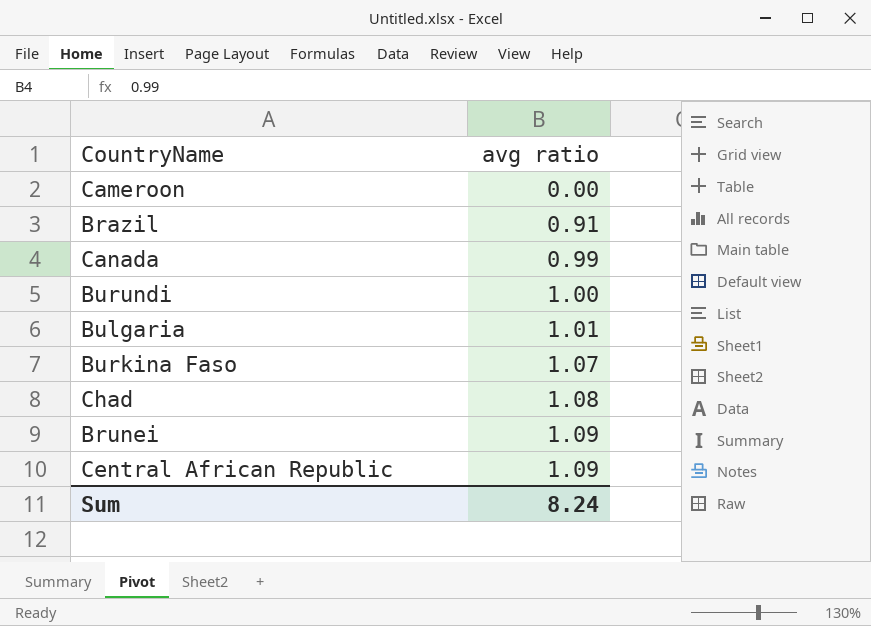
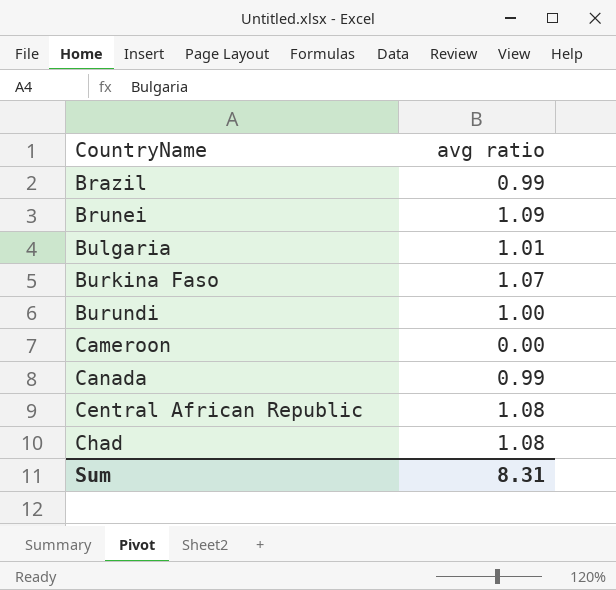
row order: avg ratio ascending -> CountryName ascending
Brazil | avg ratio: 0.91 -> 0.99
Central African Republic | avg ratio: 1.09 -> 1.08
Sum | avg ratio: 8.24 -> 8.31

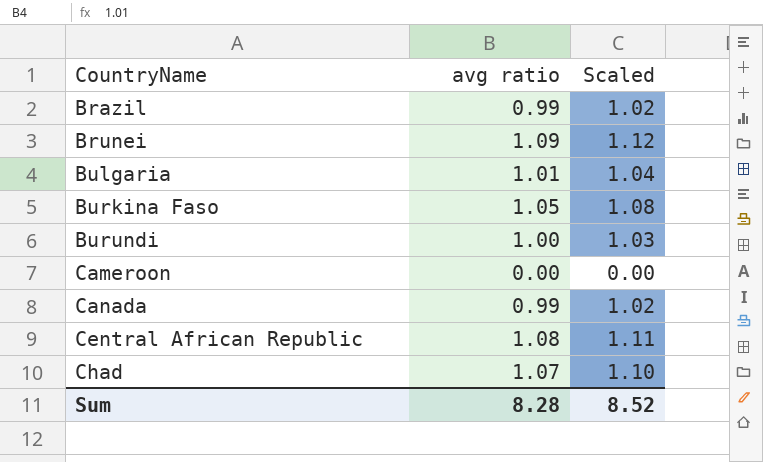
column Scaled | formula: none -> [avg ratio] * 1.03
Burkina Faso | avg ratio: 1.07 -> 1.05
Chad | avg ratio: 1.08 -> 1.07
Sum | avg ratio: 8.31 -> 8.28

